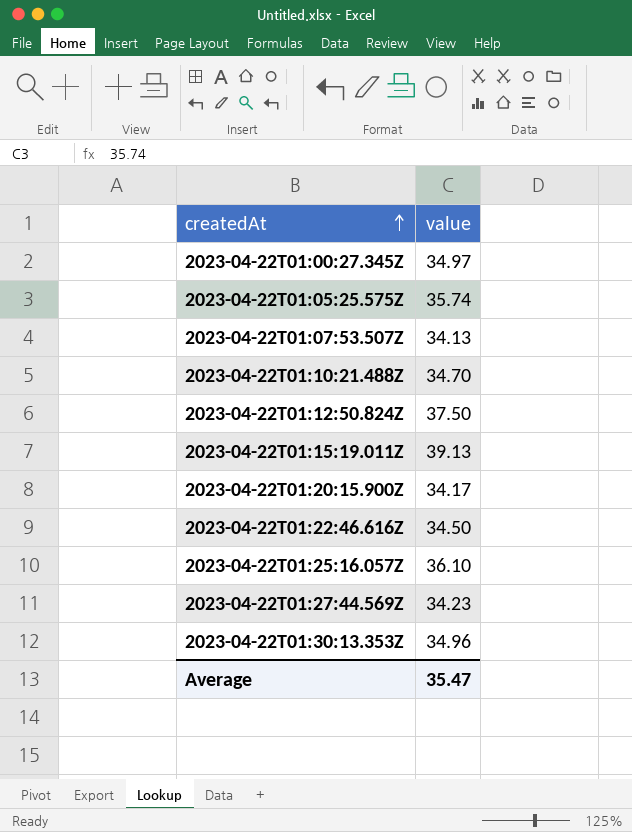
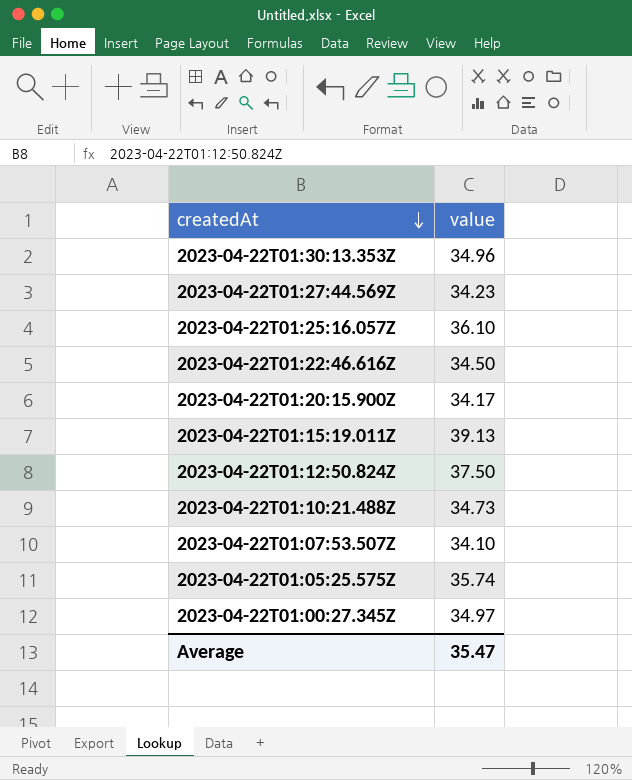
row order: createdAt ascending -> createdAt descending
2023-04-22T01:10:21.488Z | value: 34.70 -> 34.73
2023-04-22T01:07:53.507Z | value: 34.13 -> 34.10

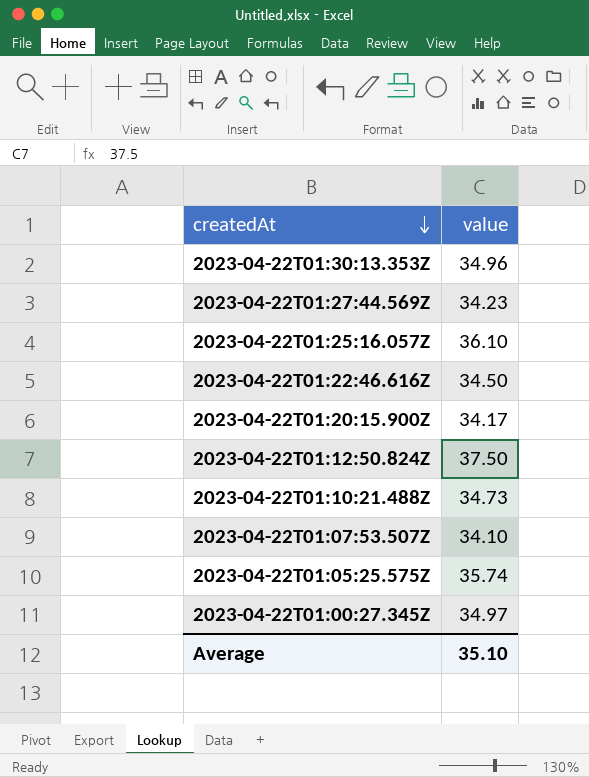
row 2023-04-22T01:15:19.011Z: 39.13 -> none
Average | value: 35.47 -> 35.10

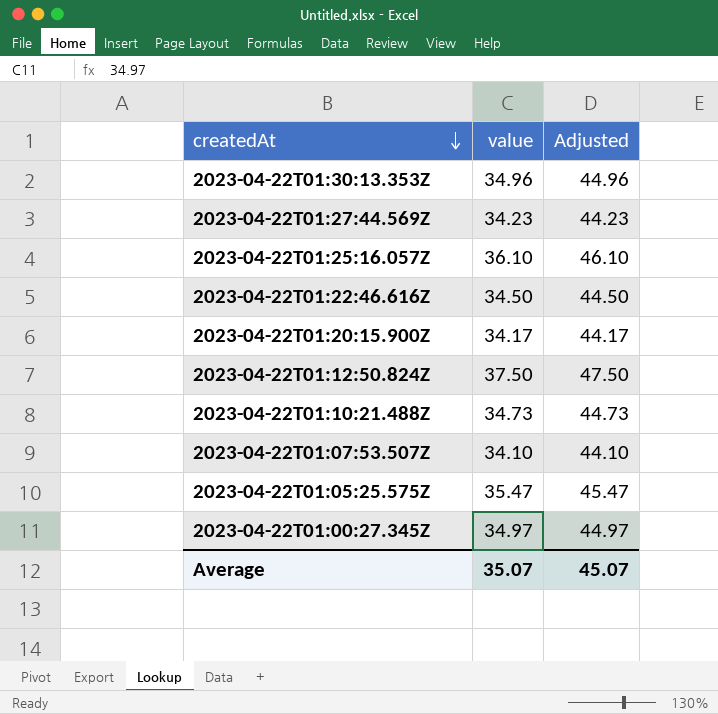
column Adjusted | formula: none -> [value] + 10
2023-04-22T01:05:25.575Z | value: 35.74 -> 35.47
Average | value: 35.10 -> 35.07

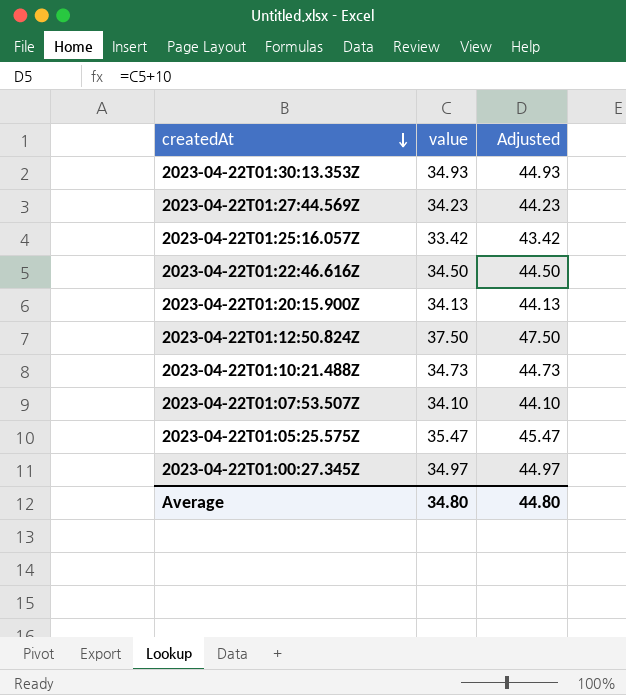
2023-04-22T01:30:13.353Z | value: 34.96 -> 34.93
2023-04-22T01:30:13.353Z | Adjusted: 44.96 -> 44.93
2023-04-22T01:25:16.057Z | value: 36.10 -> 33.42
2023-04-22T01:25:16.057Z | Adjusted: 46.10 -> 43.42
2023-04-22T01:20:15.900Z | value: 34.17 -> 34.13
2023-04-22T01:20:15.900Z | Adjusted: 44.17 -> 44.13
Average | value: 35.07 -> 34.80
Average | Adjusted: 45.07 -> 44.80

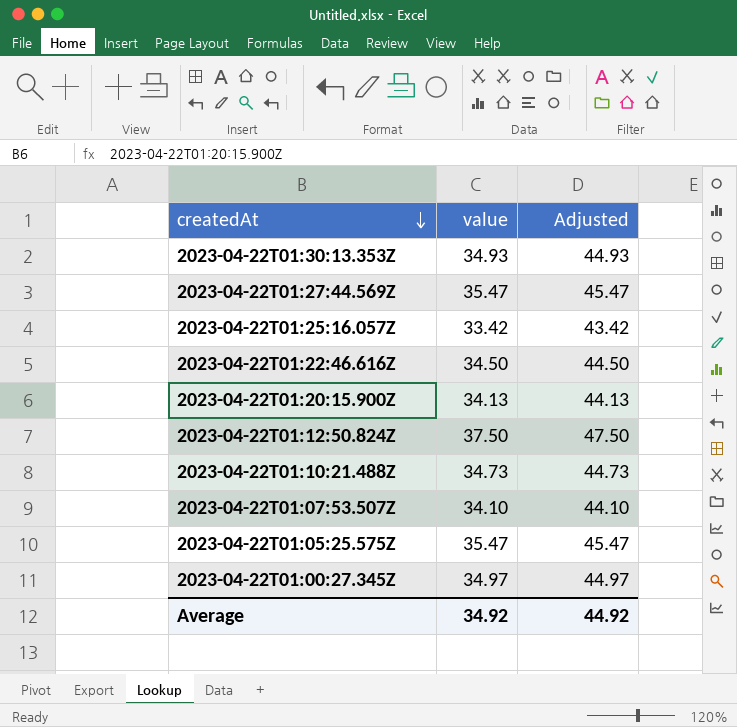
2023-04-22T01:27:44.569Z | value: 34.23 -> 35.47
2023-04-22T01:27:44.569Z | Adjusted: 44.23 -> 45.47
Average | value: 34.80 -> 34.92
Average | Adjusted: 44.80 -> 44.92

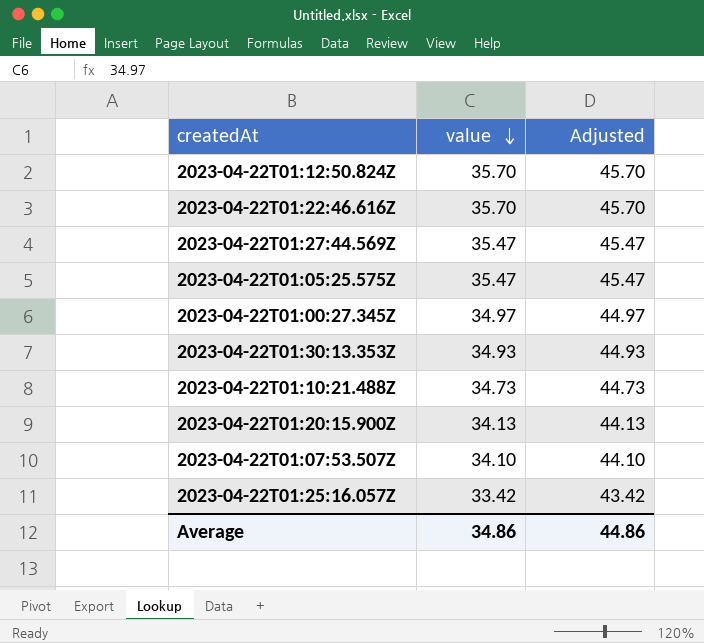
row order: createdAt descending -> value descending
2023-04-22T01:12:50.824Z | value: 37.50 -> 35.70
2023-04-22T01:12:50.824Z | Adjusted: 47.50 -> 45.70
2023-04-22T01:22:46.616Z | value: 34.50 -> 35.70
2023-04-22T01:22:46.616Z | Adjusted: 44.50 -> 45.70
Average | value: 34.92 -> 34.86
Average | Adjusted: 44.92 -> 44.86

